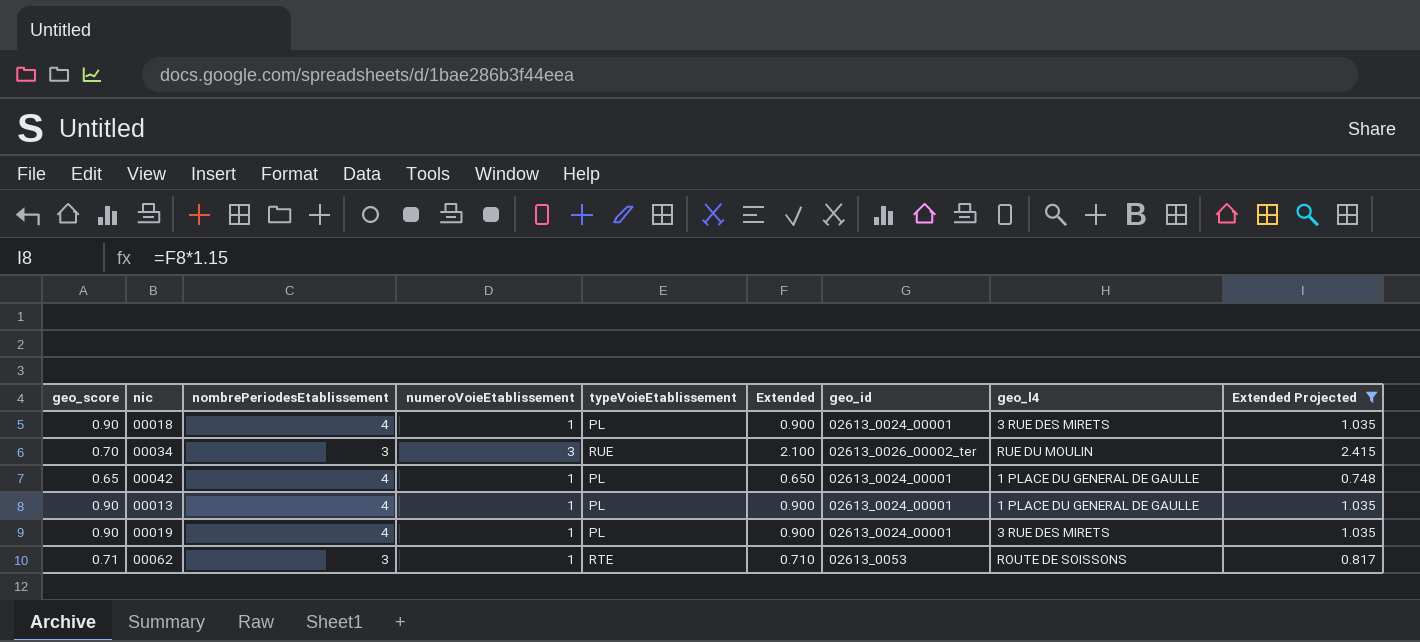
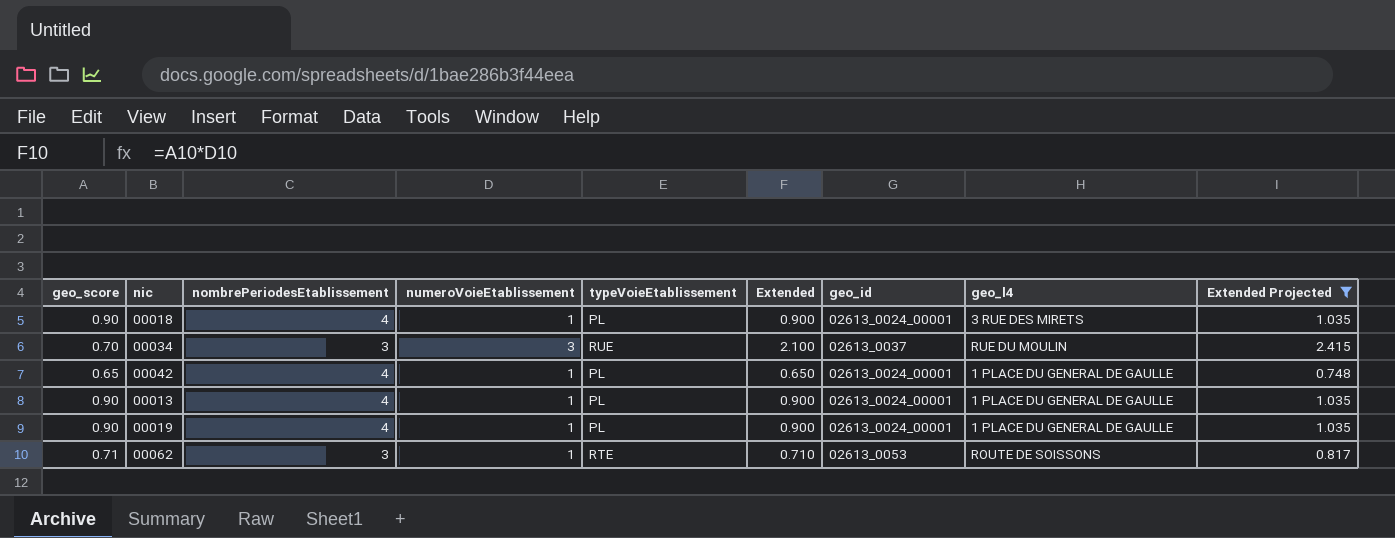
00034 | geo_id: 02613_0026_00002_ter -> 02613_0037
00019 | geo_l4: 3 RUE DES MIRETS -> 1 PLACE DU GENERAL DE GAULLE

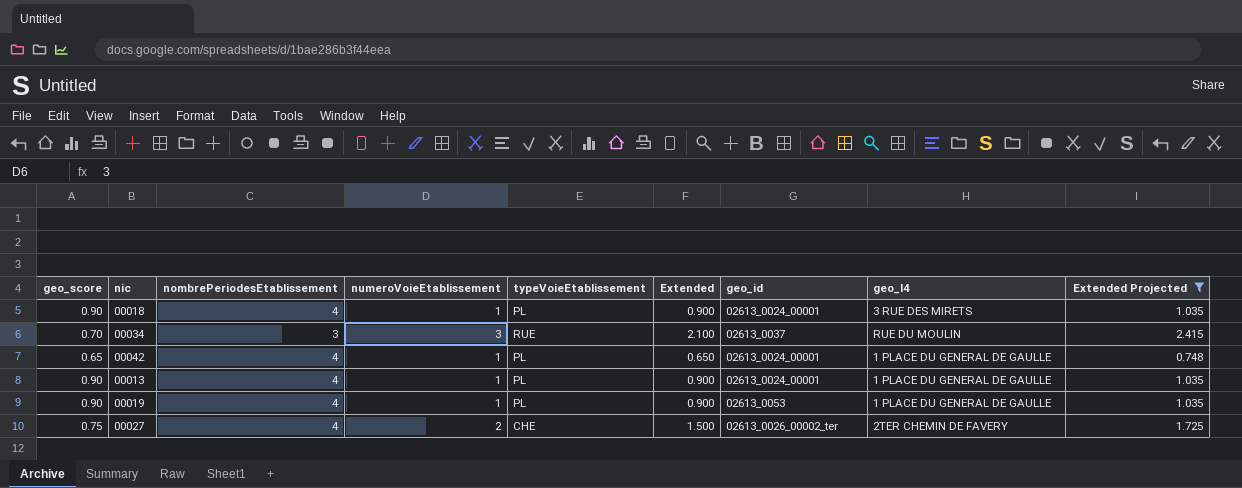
row 00062: 0.71 | 3 | 1 | RTE | 0.710 | 02613_0053 | ROUTE DE SOISSONS | 0.817 -> none
00019 | geo_id: 02613_0024_00001 -> 02613_0053
row 00027: none -> 0.75 | 4 | 2 | CHE | 1.500 | 02613_0026_00002_ter | 2TER CHEMIN DE FAVERY | 1.725

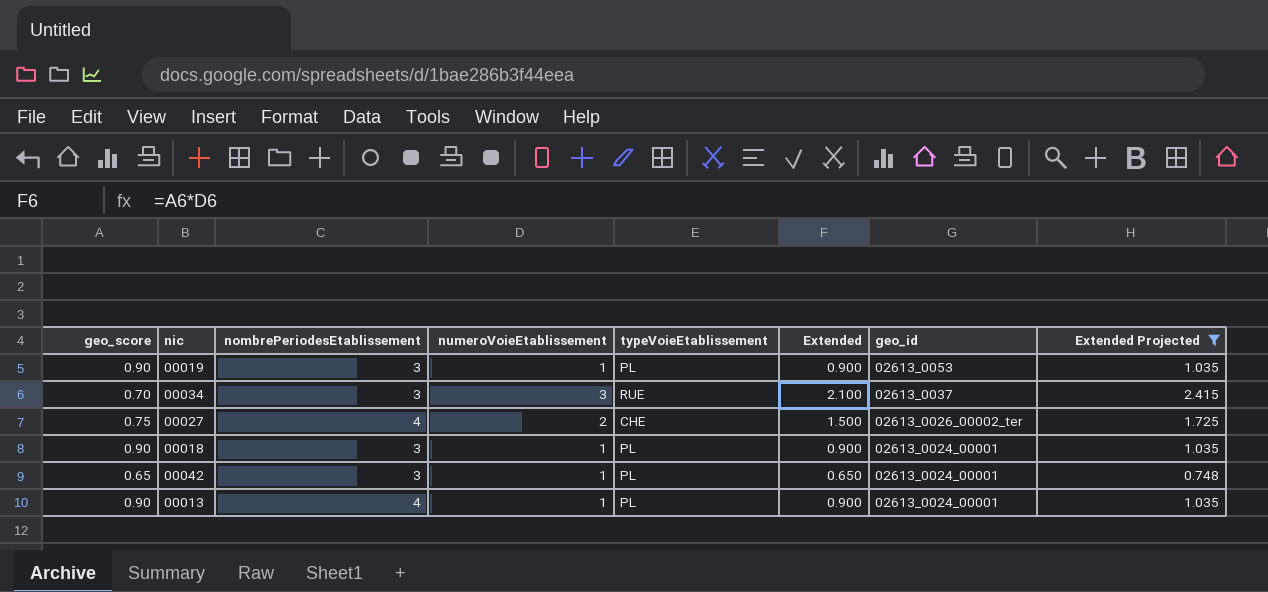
row order: none -> geo_id descending
column geo_l4 | position: 8 -> none
00019 | nombrePeriodesEtablissement: 4 -> 3
00018 | nombrePeriodesEtablissement: 4 -> 3
00042 | nombrePeriodesEtablissement: 4 -> 3

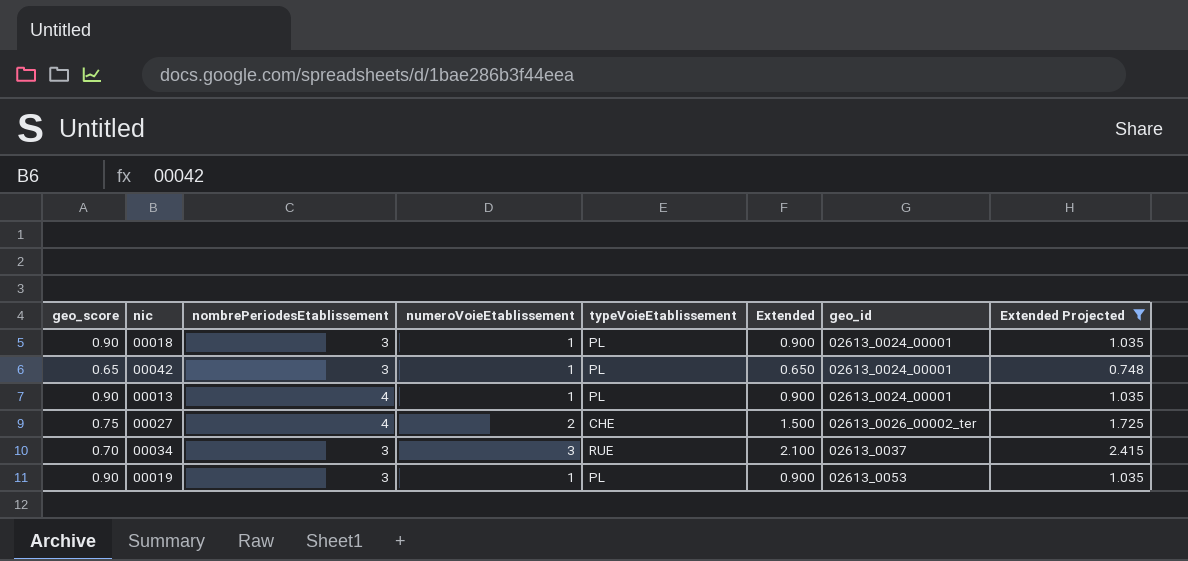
row order: geo_id descending -> geo_id ascending

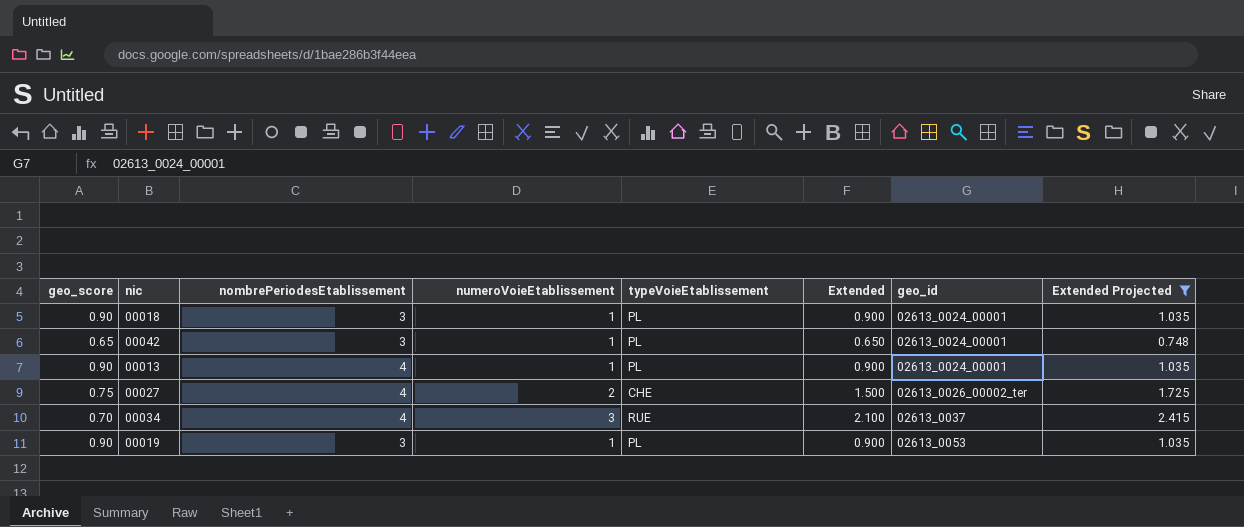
00034 | nombrePeriodesEtablissement: 3 -> 4

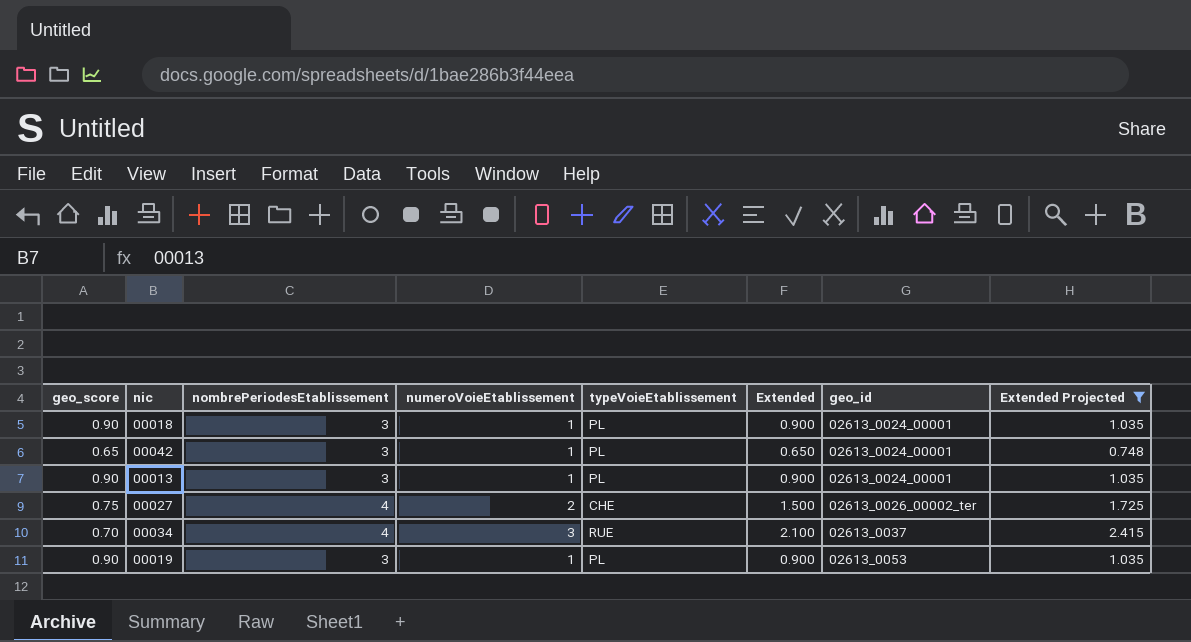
00013 | nombrePeriodesEtablissement: 4 -> 3

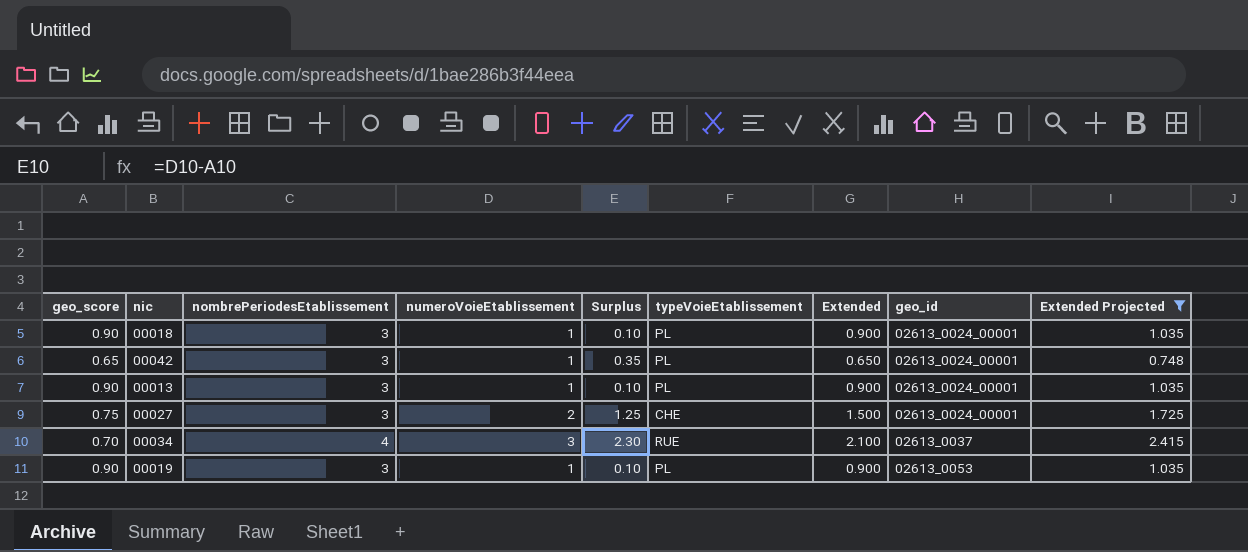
column Surplus | formula: none -> [numeroVoieEtablissement] - [geo_score]
00027 | nombrePeriodesEtablissement: 4 -> 3
00027 | geo_id: 02613_0026_00002_ter -> 02613_0024_00001

